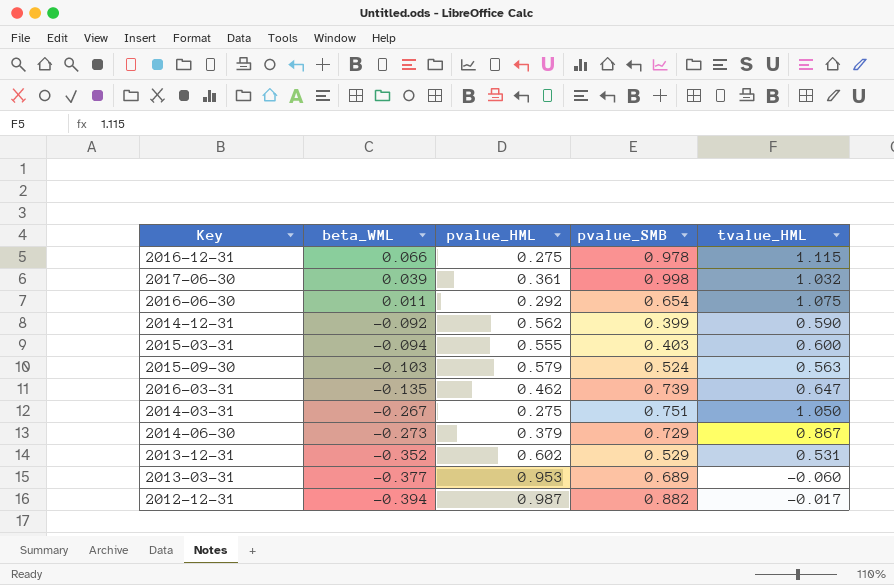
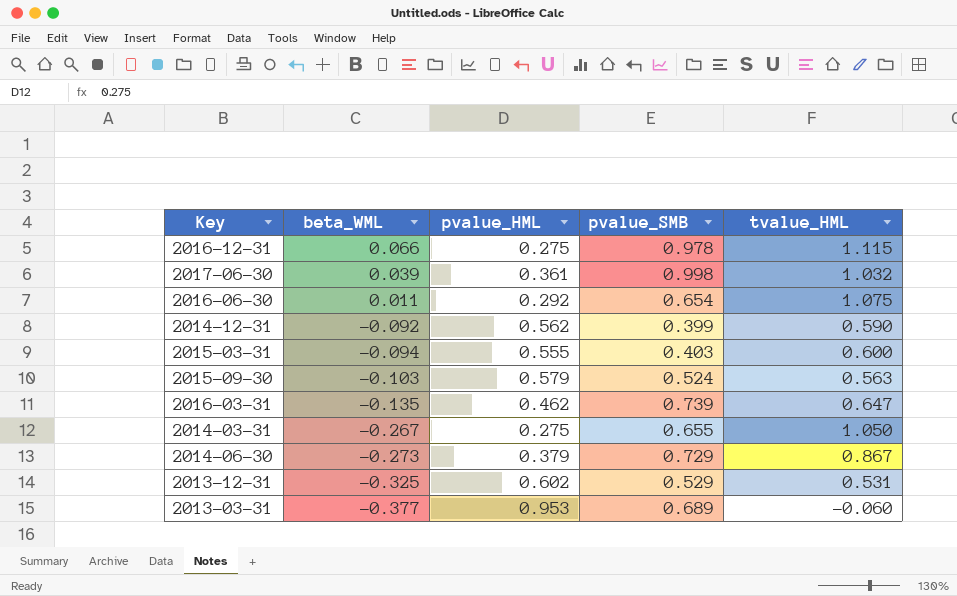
row 2012-12-31: -0.394 | 0.987 | 0.882 | -0.017 -> none
2014-03-31 | pvalue_SMB: 0.751 -> 0.655
2013-12-31 | beta_WML: -0.352 -> -0.325

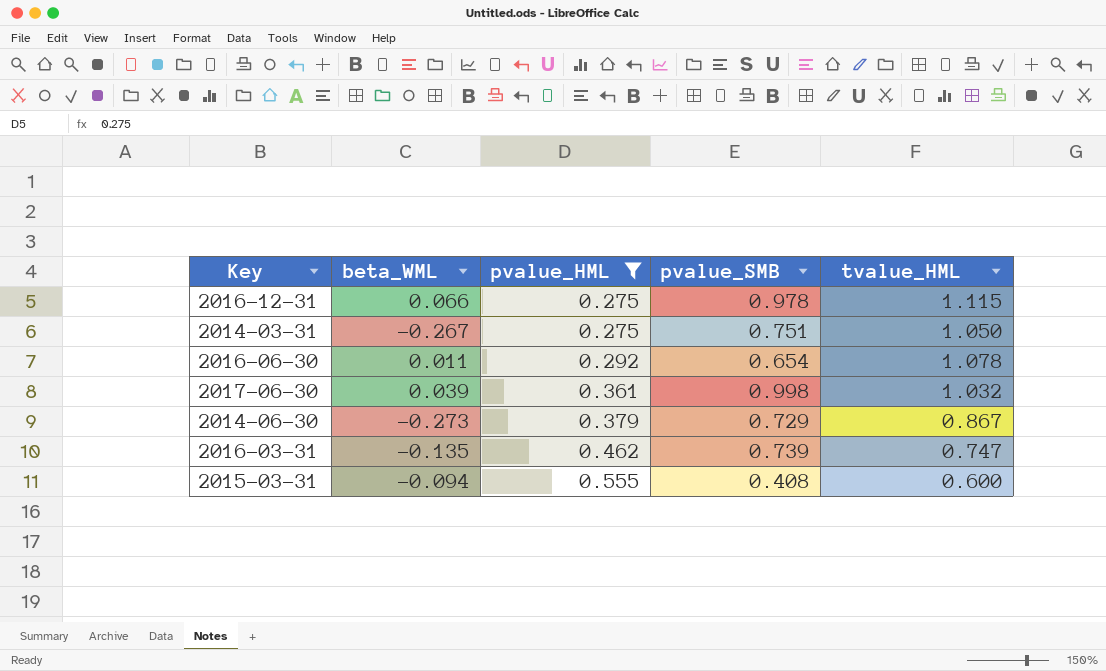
filter: none -> pvalue_HML <= 0.555
row order: beta_WML descending -> pvalue_HML ascending
2014-03-31 | pvalue_SMB: 0.655 -> 0.751
2016-06-30 | tvalue_HML: 1.075 -> 1.078
2016-03-31 | tvalue_HML: 0.647 -> 0.747
2015-03-31 | pvalue_SMB: 0.403 -> 0.408

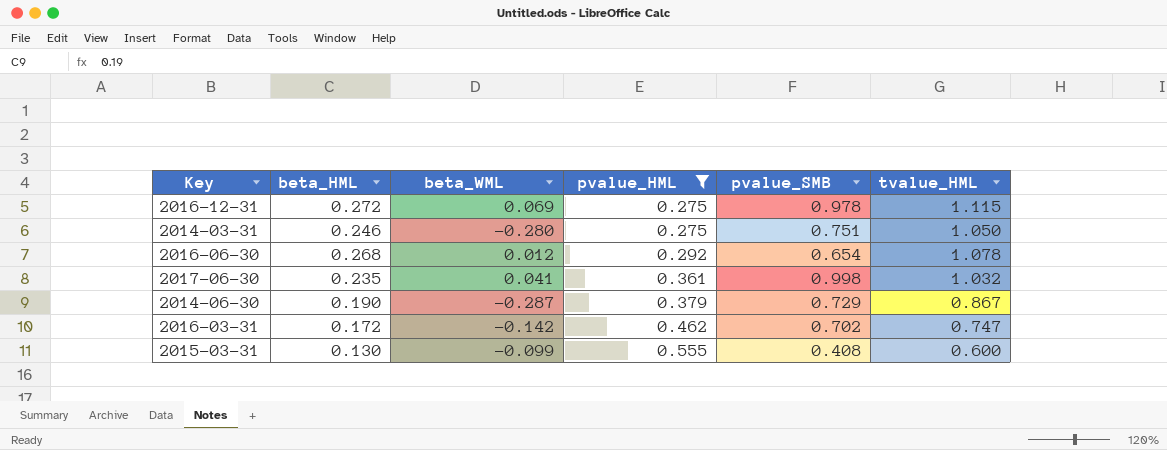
column beta_HML | position: none -> 2
2016-12-31 | beta_WML: 0.066 -> 0.069
2014-03-31 | beta_WML: -0.267 -> -0.280
2016-06-30 | beta_WML: 0.011 -> 0.012
2017-06-30 | beta_WML: 0.039 -> 0.041
2014-06-30 | beta_WML: -0.273 -> -0.287
2016-03-31 | beta_WML: -0.135 -> -0.142
2016-03-31 | pvalue_SMB: 0.739 -> 0.702
2015-03-31 | beta_WML: -0.094 -> -0.099

